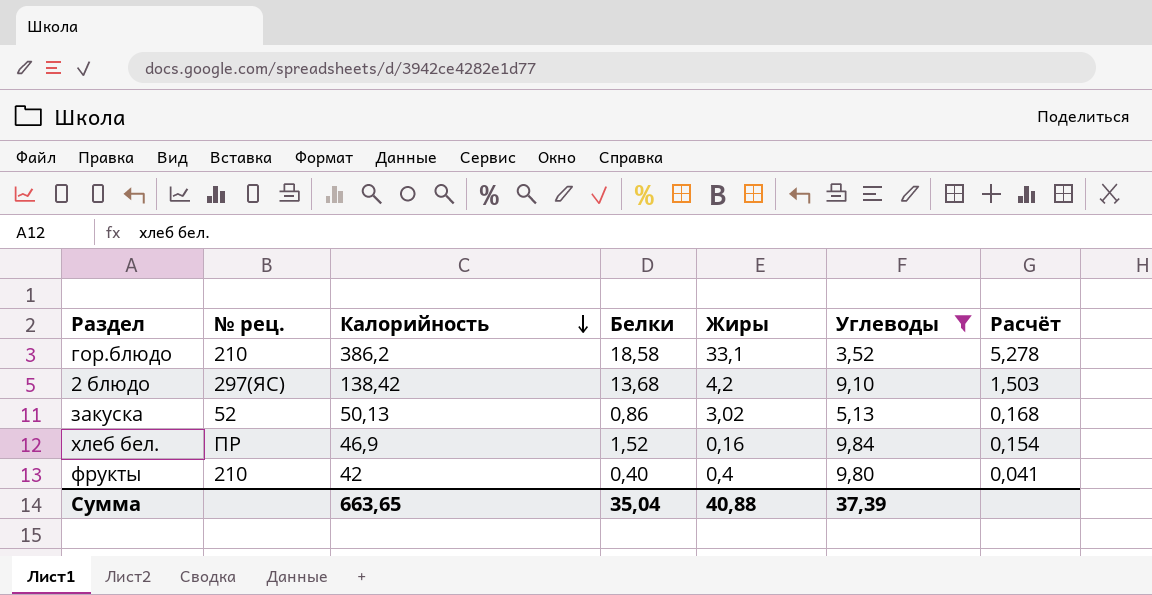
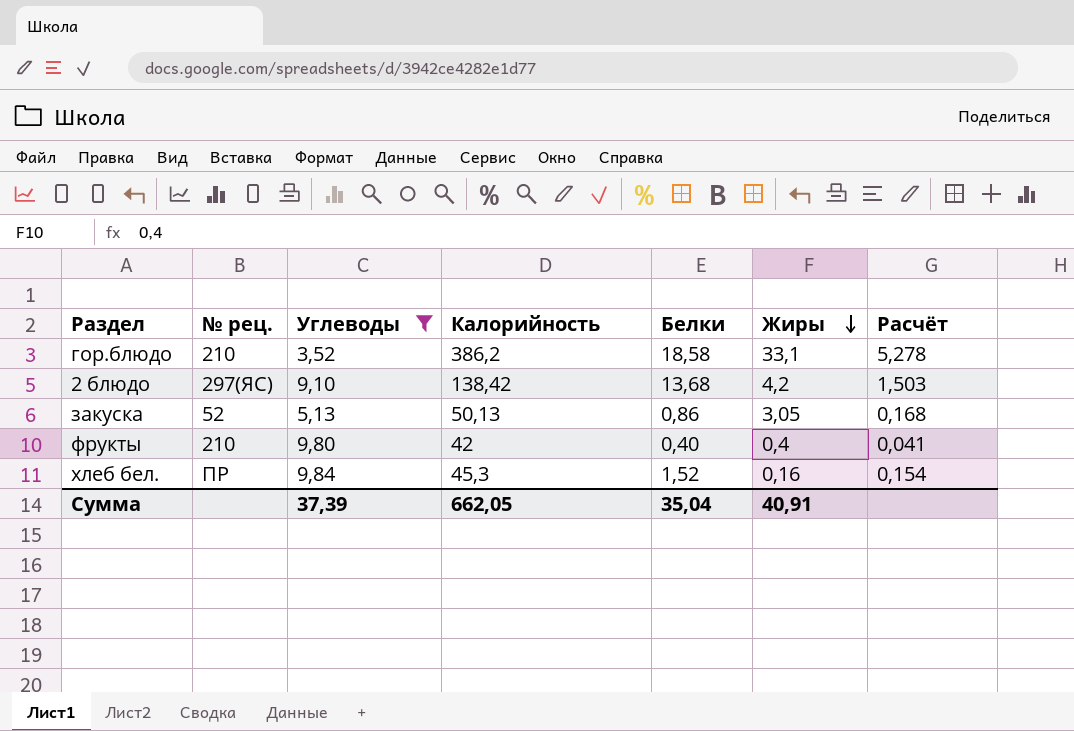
row order: Калорийность descending -> Жиры descending
column Углеводы | position: 6 -> 3
закуска | Жиры: 3,02 -> 3,05
хлеб бел. | Калорийность: 46,9 -> 45,3
Сумма | Калорийность: 663,65 -> 662,05
Сумма | Жиры: 40,88 -> 40,91

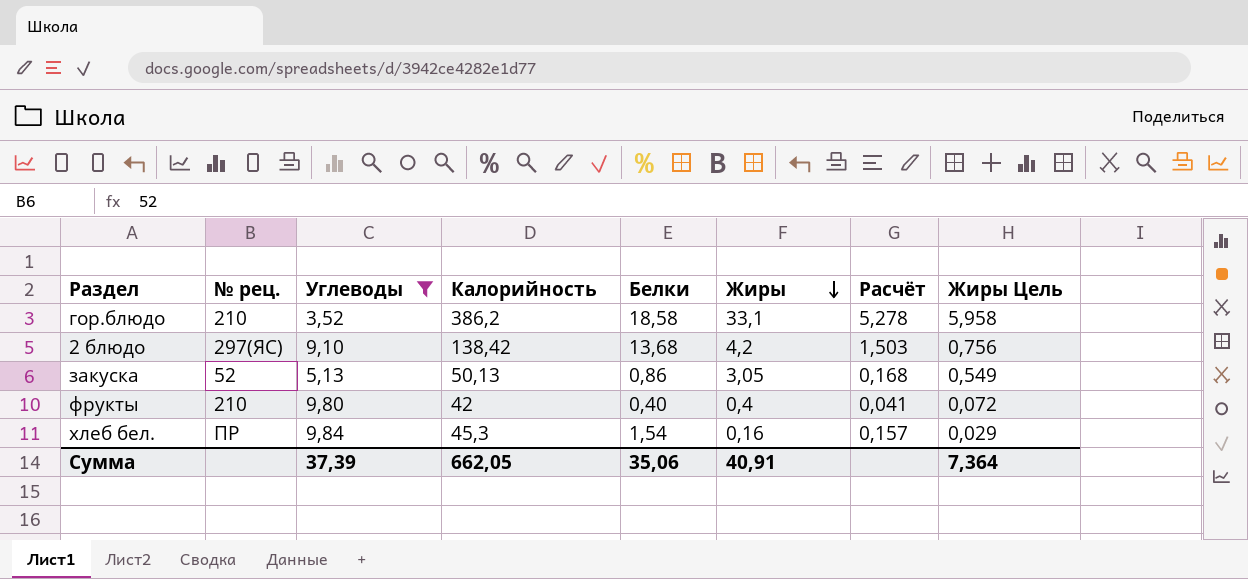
column Жиры Цель | formula: none -> [Жиры] * 0,18
хлеб бел. | Белки: 1,52 -> 1,54
хлеб бел. | Расчёт: 0,154 -> 0,157
Сумма | Белки: 35,04 -> 35,06

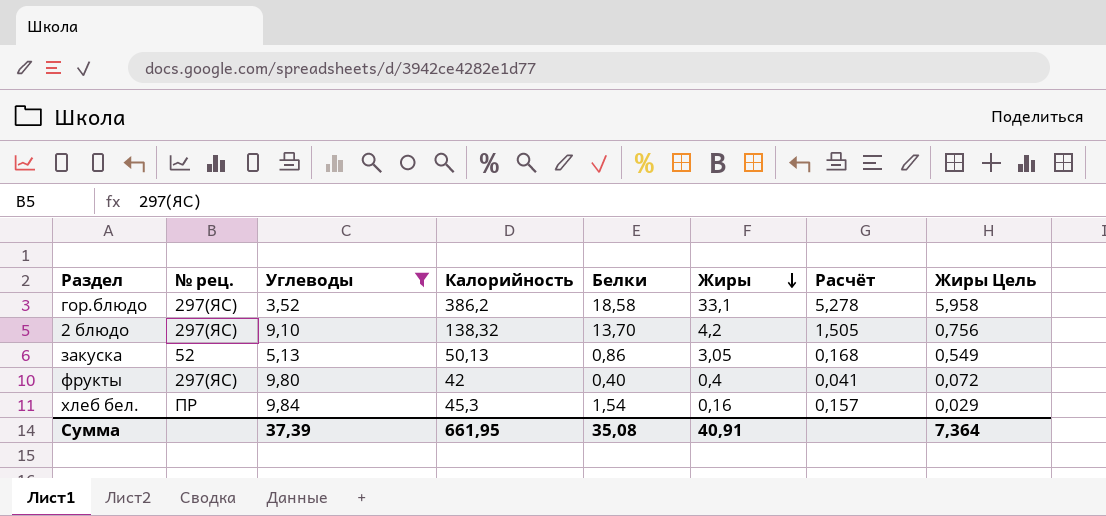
гор.блюдо | № рец.: 210 -> 297(ЯС)
2 блюдо | Калорийность: 138,42 -> 138,32
2 блюдо | Белки: 13,68 -> 13,70
2 блюдо | Расчёт: 1,503 -> 1,505
фрукты | № рец.: 210 -> 297(ЯС)
Сумма | Калорийность: 662,05 -> 661,95
Сумма | Белки: 35,06 -> 35,08

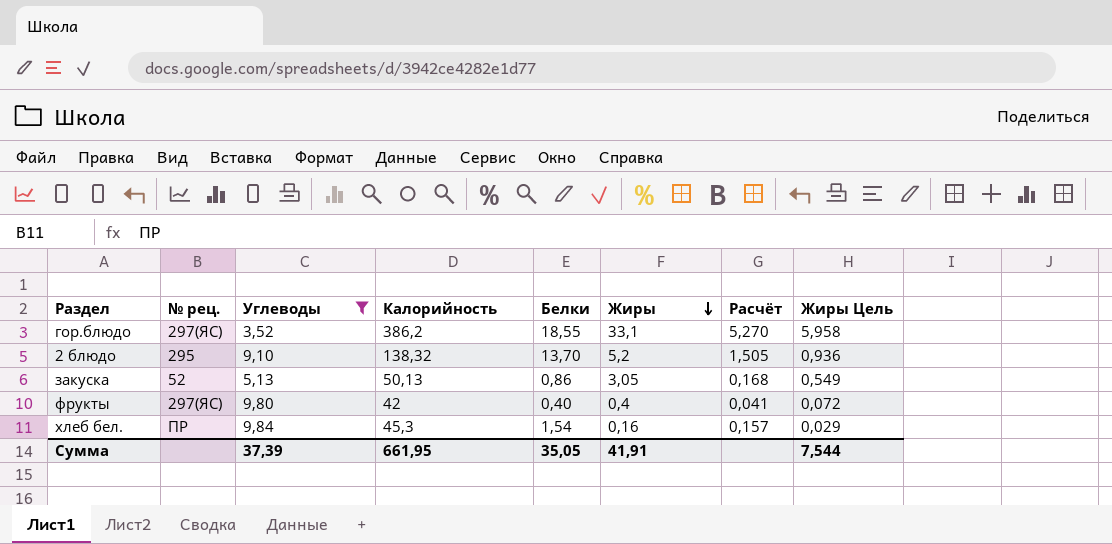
гор.блюдо | Белки: 18,58 -> 18,55
гор.блюдо | Расчёт: 5,278 -> 5,270
2 блюдо | № рец.: 297(ЯС) -> 295
2 блюдо | Жиры: 4,2 -> 5,2
2 блюдо | Жиры Цель: 0,756 -> 0,936
Сумма | Белки: 35,08 -> 35,05
Сумма | Жиры: 40,91 -> 41,91
Сумма | Жиры Цель: 7,364 -> 7,544

